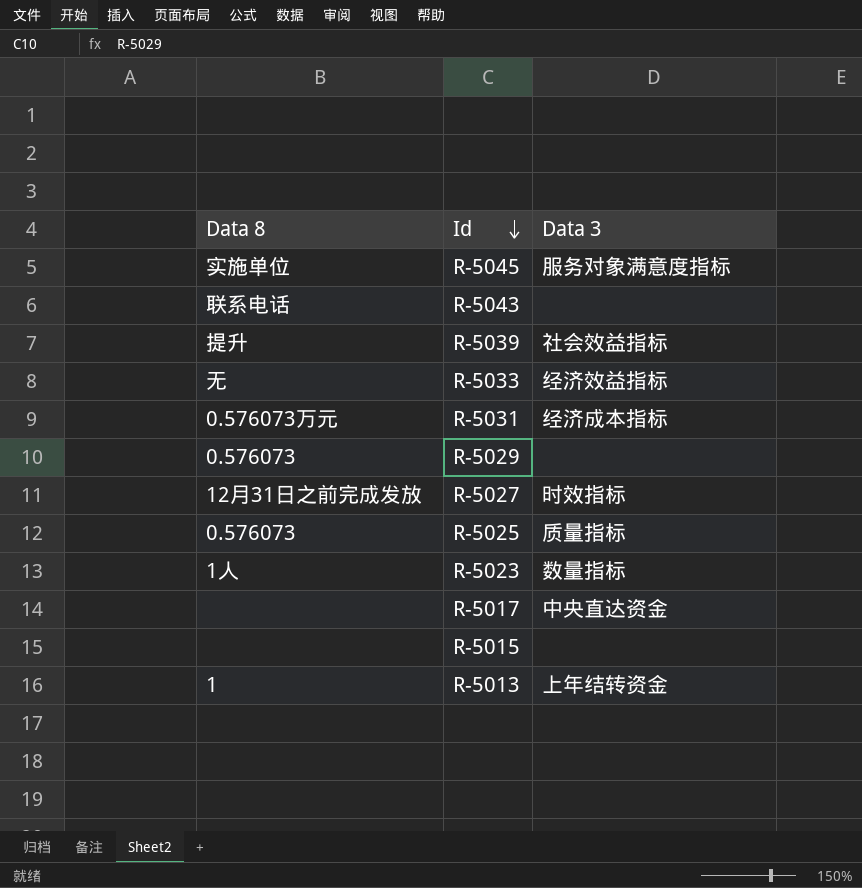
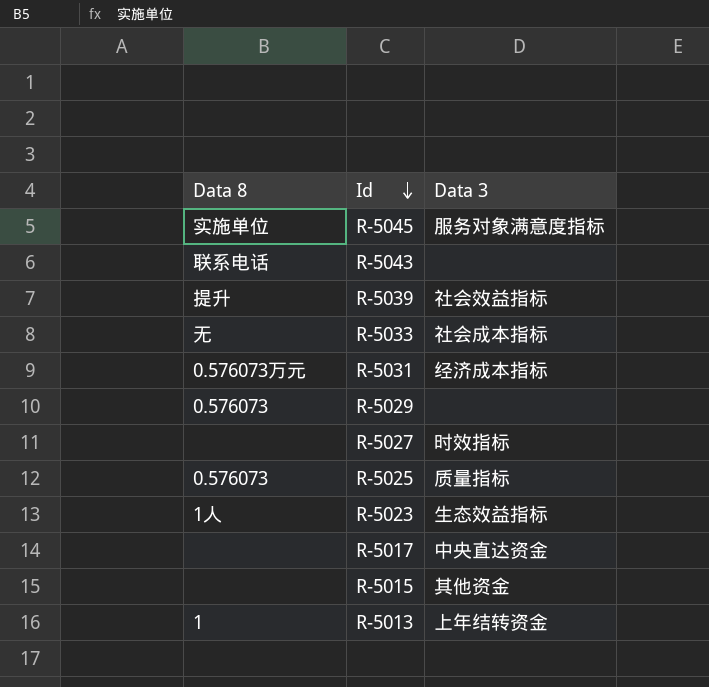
R-5033 | Data 3: 经济效益指标 -> 社会成本指标
R-5027 | Data 8: 12月31日之前完成发放 -> none
R-5023 | Data 3: 数量指标 -> 生态效益指标
R-5015 | Data 3: none -> 其他资金

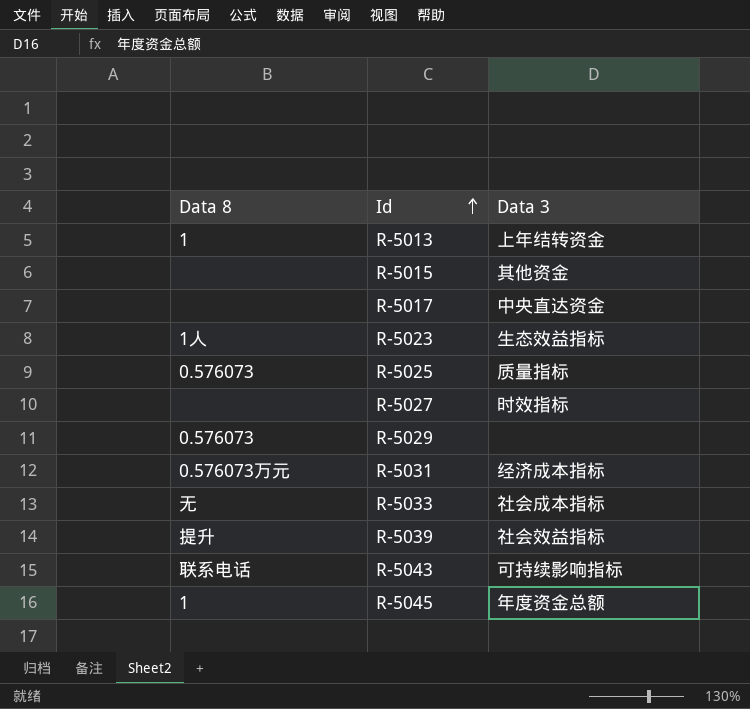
row order: Id descending -> Id ascending
R-5043 | Data 3: none -> 可持续影响指标
R-5045 | Data 8: 实施单位 -> 1
R-5045 | Data 3: 服务对象满意度指标 -> 年度资金总额

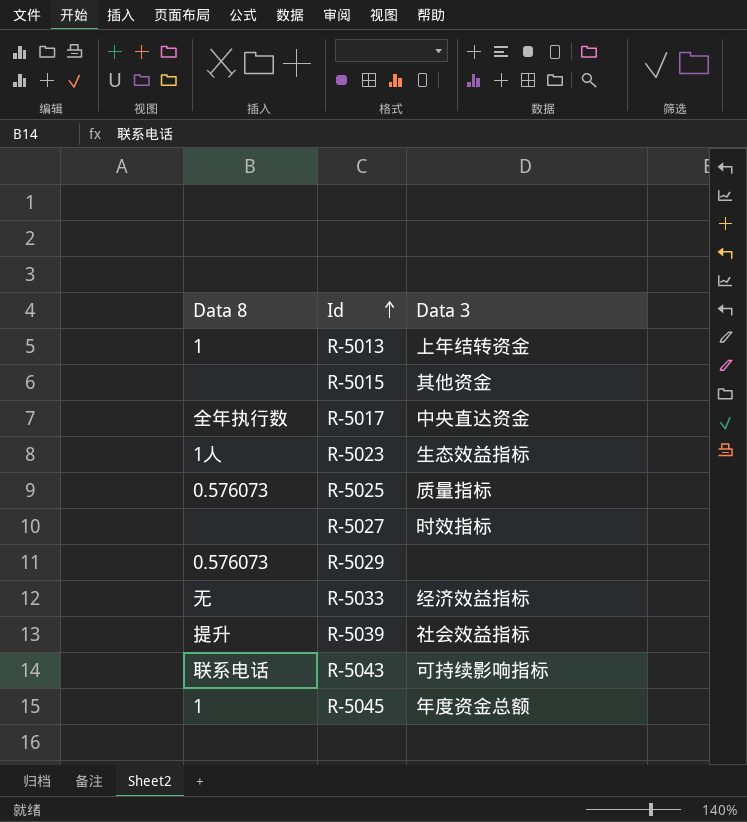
row R-5031: 0.576073万元 | 经济成本指标 -> none
R-5017 | Data 8: none -> 全年执行数
R-5033 | Data 3: 社会成本指标 -> 经济效益指标

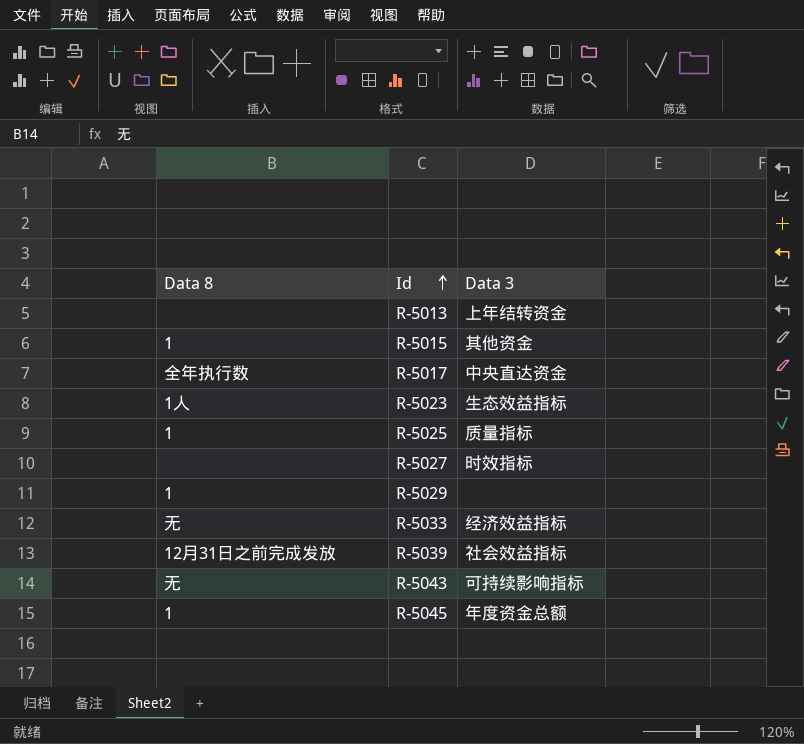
R-5013 | Data 8: 1 -> none
R-5015 | Data 8: none -> 1
R-5025 | Data 8: 0.576073 -> 1
R-5029 | Data 8: 0.576073 -> 1
R-5039 | Data 8: 提升 -> 12月31日之前完成发放
R-5043 | Data 8: 联系电话 -> 无

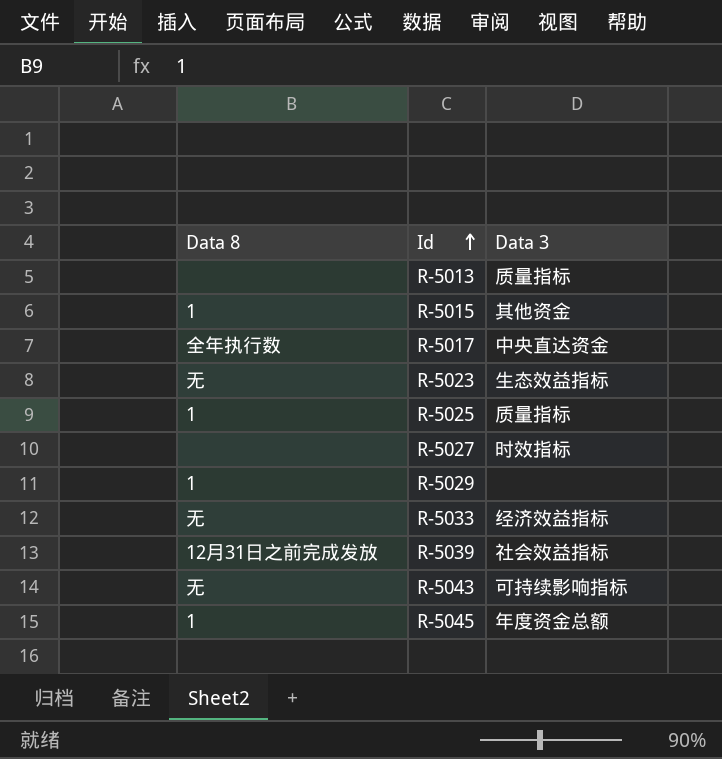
R-5013 | Data 3: 上年结转资金 -> 质量指标
R-5023 | Data 8: 1人 -> 无

